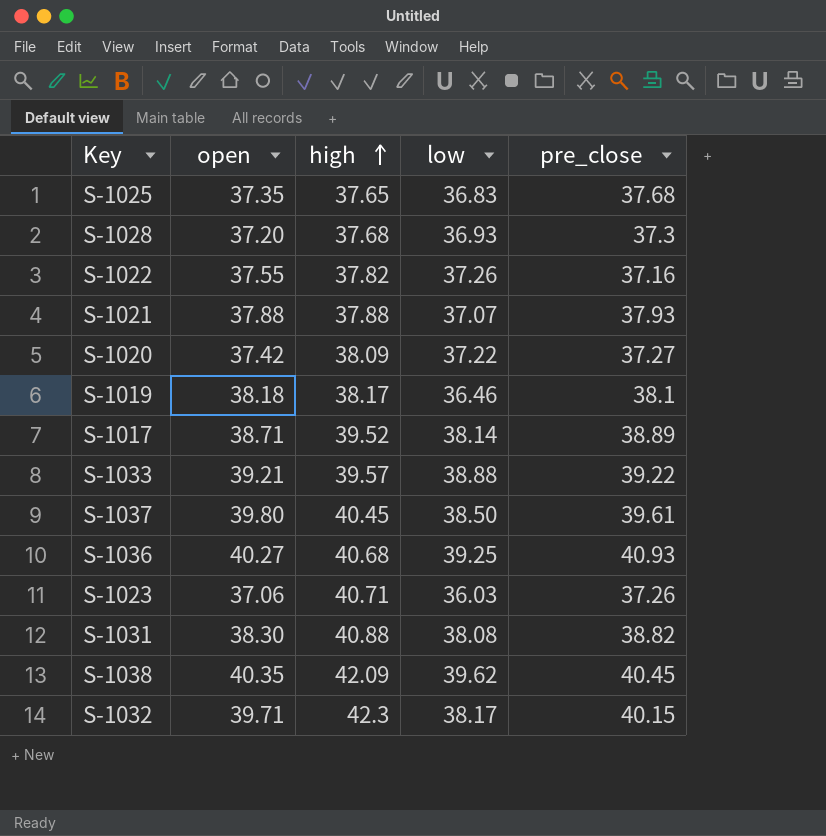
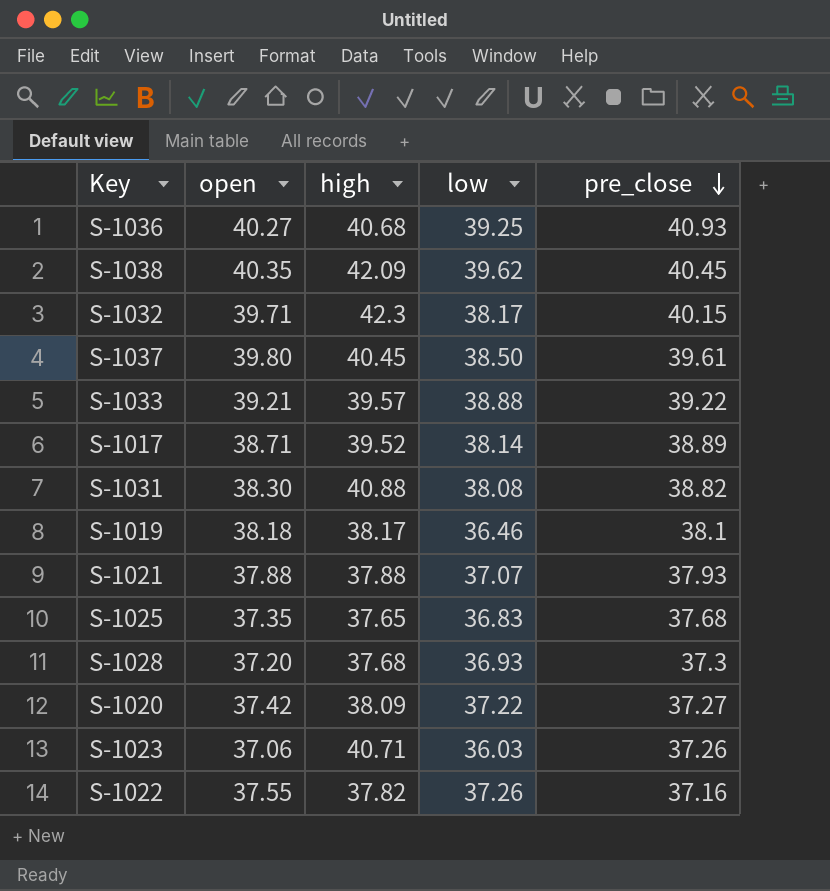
row order: high ascending -> pre_close descending

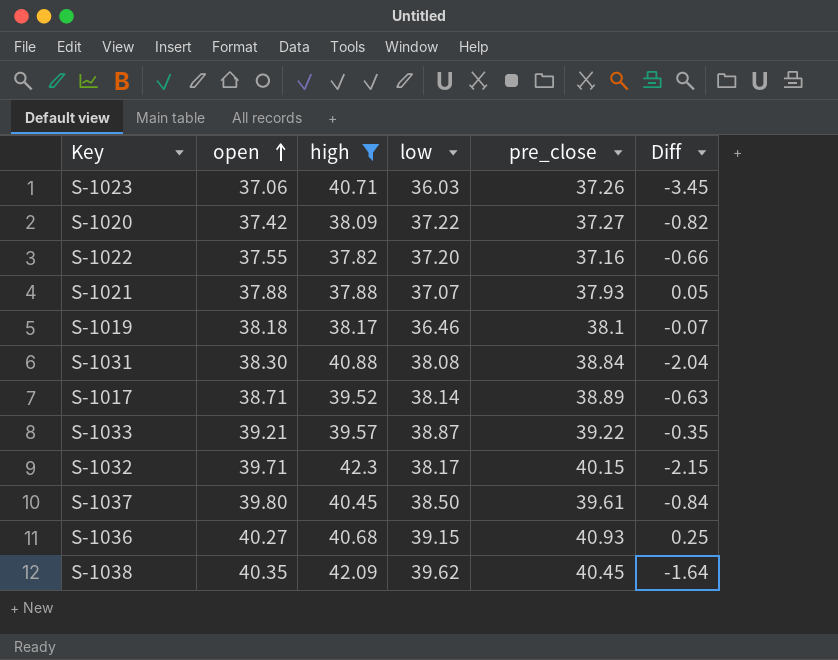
filter: none -> high >= 37.82
row order: pre_close descending -> open ascending
column Diff | formula: none -> [pre_close] - [high]
S-1022 | low: 37.26 -> 37.20
S-1031 | pre_close: 38.82 -> 38.84
S-1033 | low: 38.88 -> 38.87
S-1036 | low: 39.25 -> 39.15

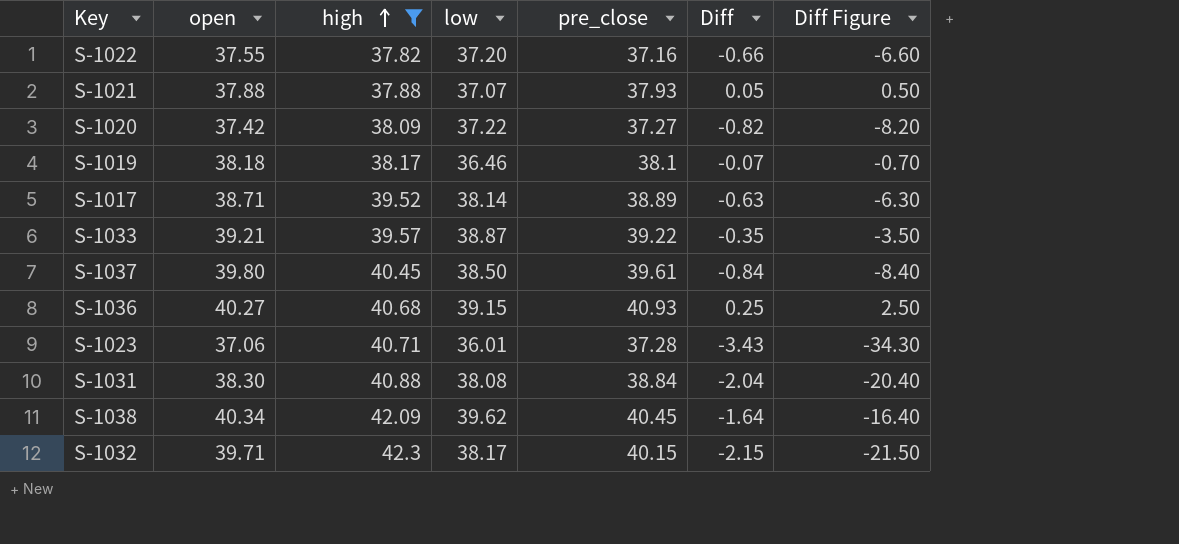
row order: open ascending -> high ascending
column Diff Figure | formula: none -> [Diff] * 10
S-1023 | low: 36.03 -> 36.01
S-1023 | pre_close: 37.26 -> 37.28
S-1023 | Diff: -3.45 -> -3.43
S-1038 | open: 40.35 -> 40.34

